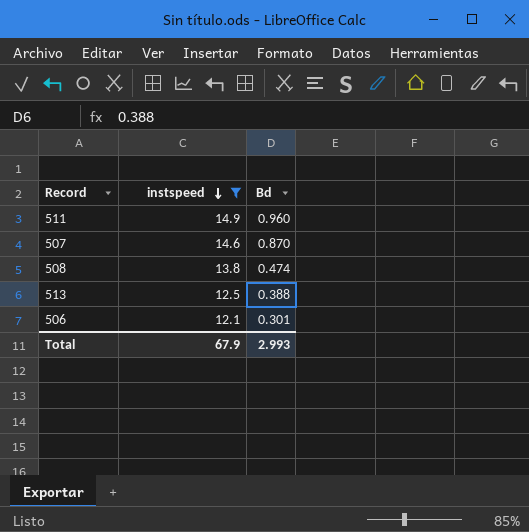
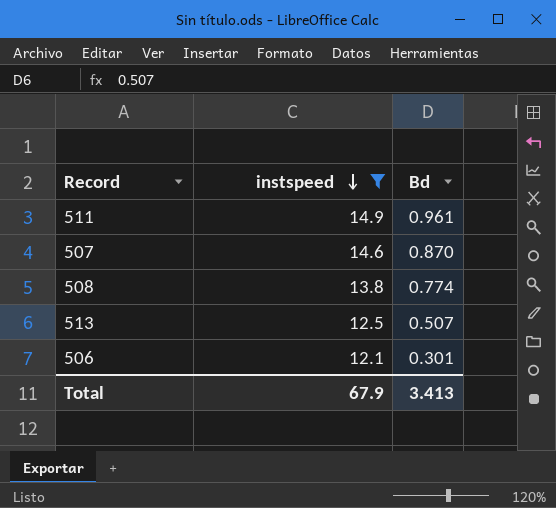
511 | Bd: 0.960 -> 0.961
508 | Bd: 0.474 -> 0.774
513 | Bd: 0.388 -> 0.507
Total | Bd: 2.993 -> 3.413

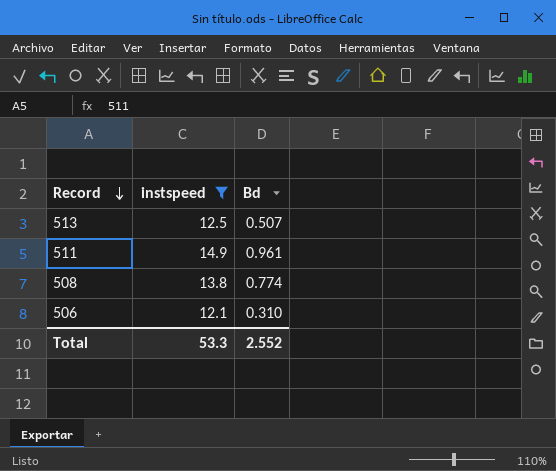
row order: instspeed descending -> Record descending
row 507: 14.6 | 0.870 -> none
506 | Bd: 0.301 -> 0.310
Total | instspeed: 67.9 -> 53.3
Total | Bd: 3.413 -> 2.552

